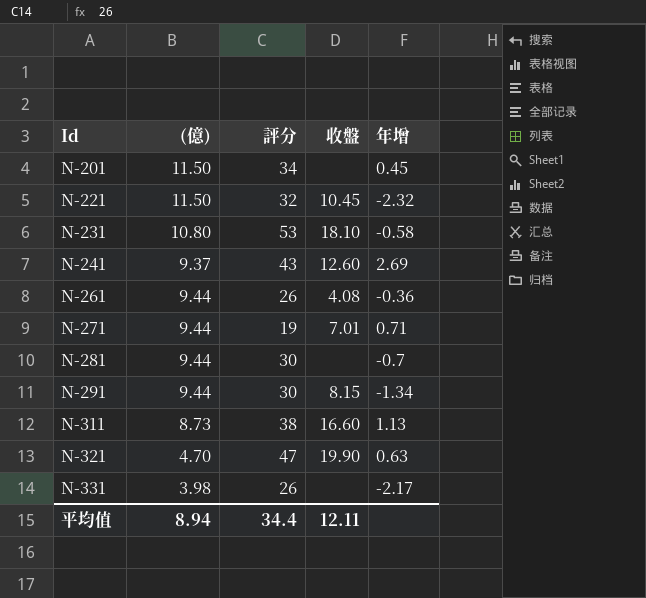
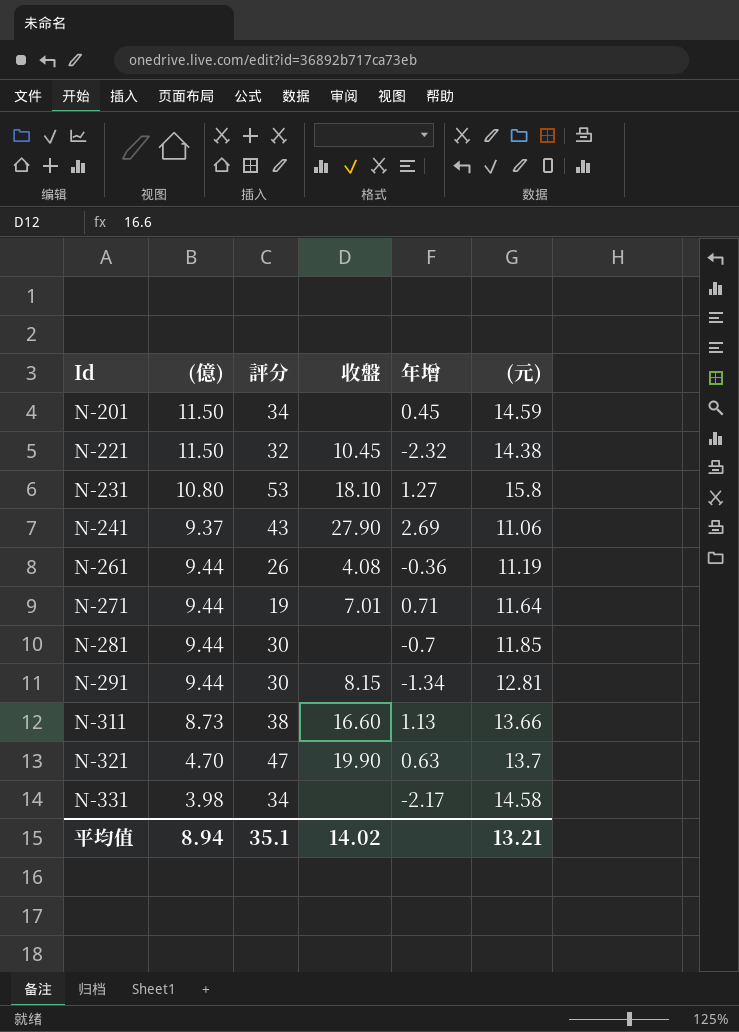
column (元) | position: none -> 6
N-231 | 年增: -0.58 -> 1.27
N-241 | 收盤: 12.60 -> 27.90
N-331 | 評分: 26 -> 34
平均值 | 評分: 34.4 -> 35.1
平均值 | 收盤: 12.11 -> 14.02

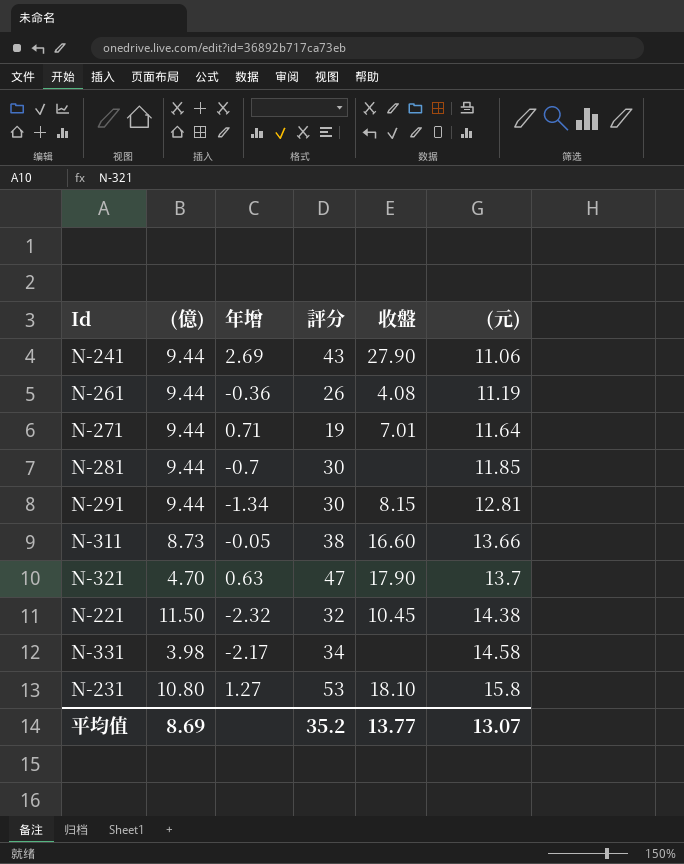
row order: Id ascending -> (元) ascending
column 年增 | position: 5 -> 3
row N-201: 11.50 | 34 | none | 0.45 | 14.59 -> none
N-241 | (億): 9.37 -> 9.44
N-311 | 年增: 1.13 -> -0.05
N-321 | 收盤: 19.90 -> 17.90
平均值 | (億): 8.94 -> 8.69
平均值 | 評分: 35.1 -> 35.2
平均值 | 收盤: 14.02 -> 13.77
平均值 | (元): 13.21 -> 13.07

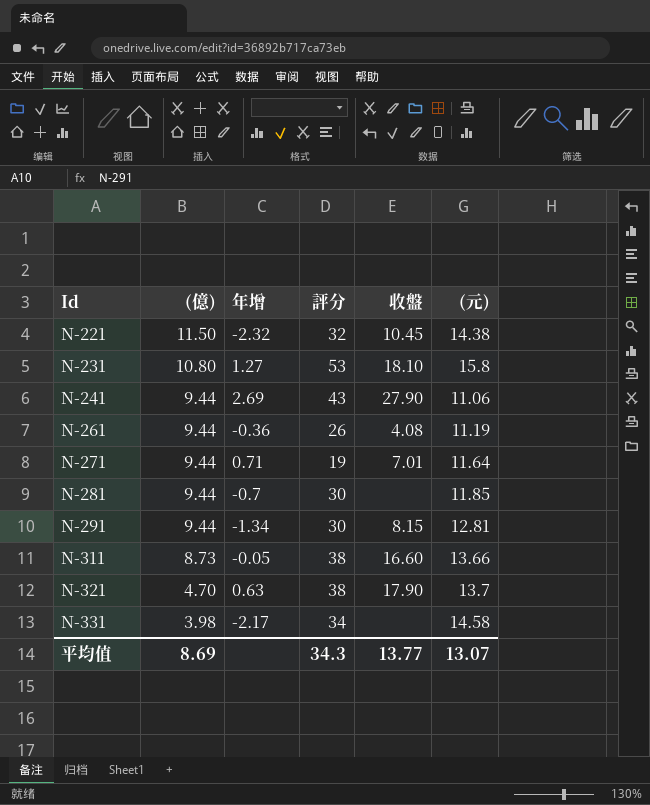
row order: (元) ascending -> Id ascending
N-321 | 評分: 47 -> 38
平均值 | 評分: 35.2 -> 34.3

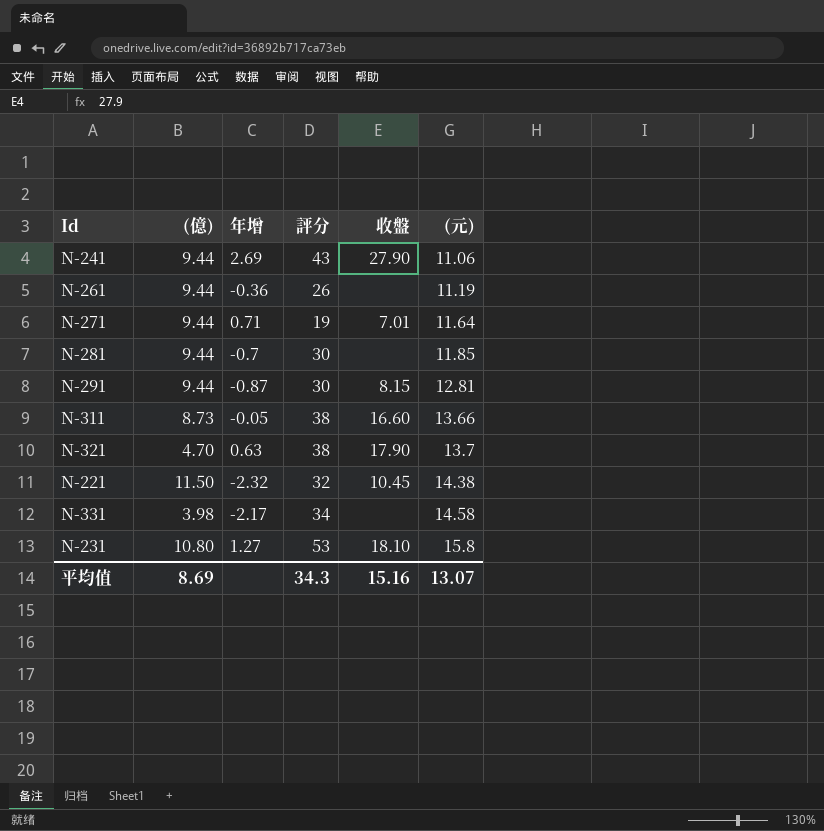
row order: Id ascending -> (元) ascending
N-261 | 收盤: 4.08 -> none
N-291 | 年增: -1.34 -> -0.87
平均值 | 收盤: 13.77 -> 15.16

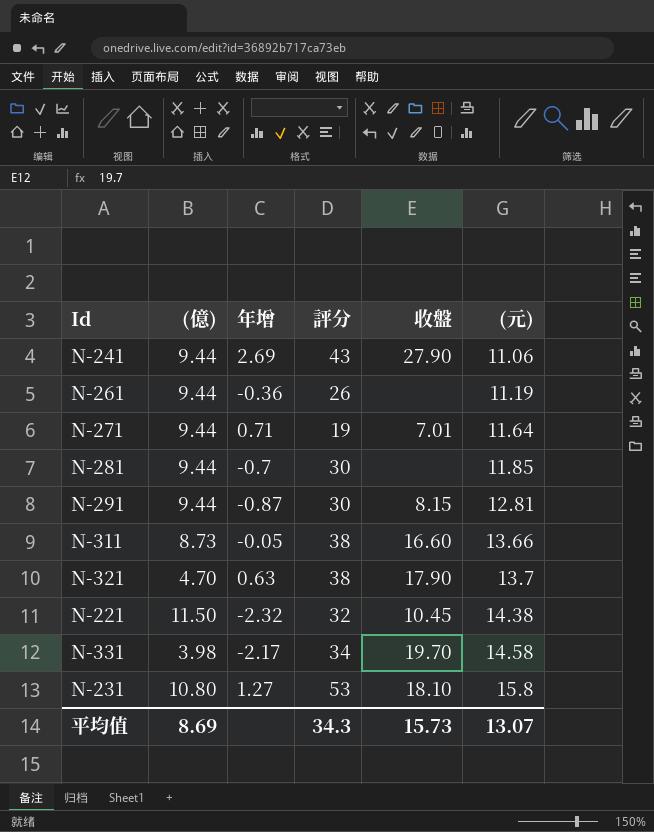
N-331 | 收盤: none -> 19.70
平均值 | 收盤: 15.16 -> 15.73

